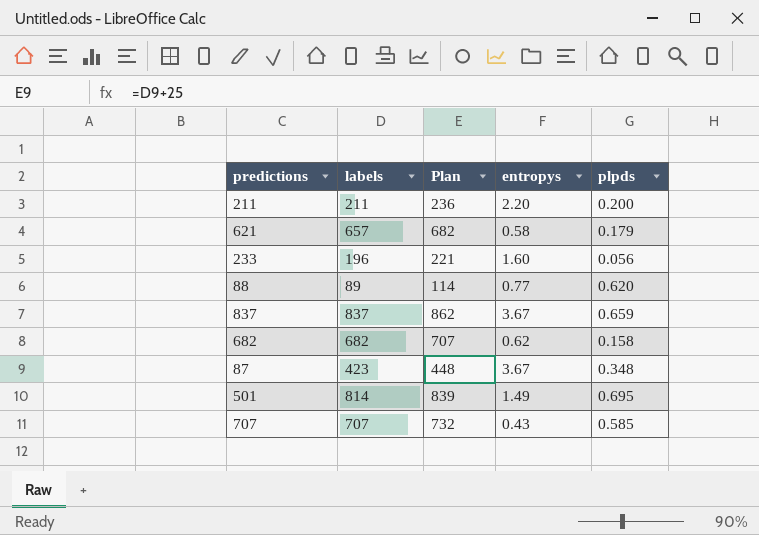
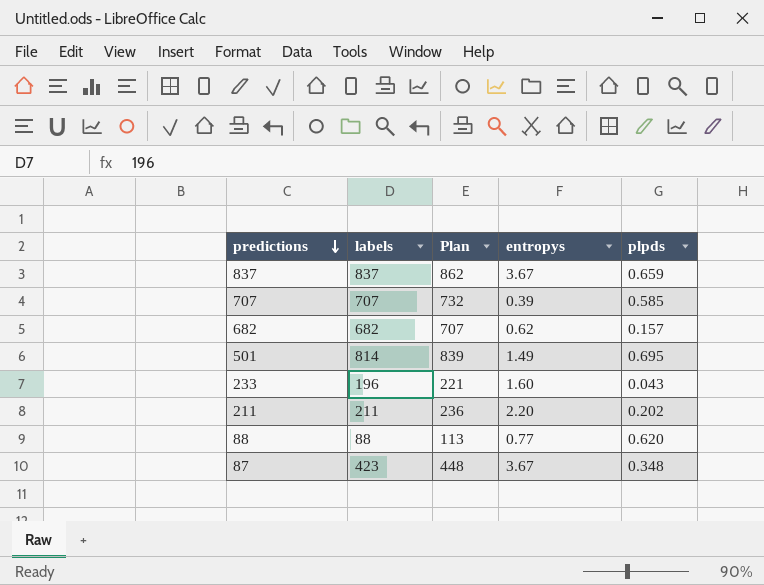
row order: none -> predictions descending
row 621: 657 | 682 | 0.58 | 0.179 -> none
707 | entropys: 0.43 -> 0.39
682 | plpds: 0.158 -> 0.157
233 | plpds: 0.056 -> 0.043
211 | plpds: 0.200 -> 0.202
88 | labels: 89 -> 88
88 | Plan: 114 -> 113

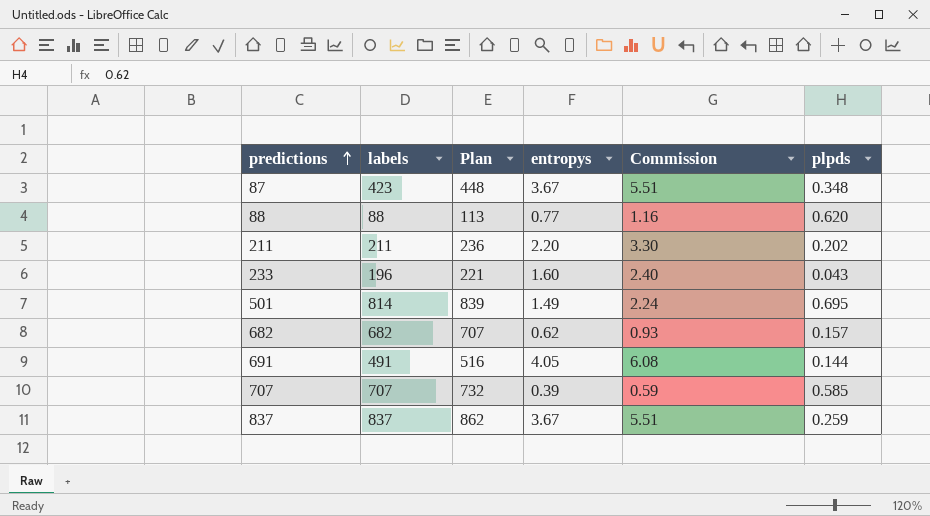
row order: predictions descending -> predictions ascending
column Commission | formula: none -> [entropys] * 1.5
row 691: none -> 491 | 516 | 4.05 | 6.08 | 0.144
837 | plpds: 0.659 -> 0.259

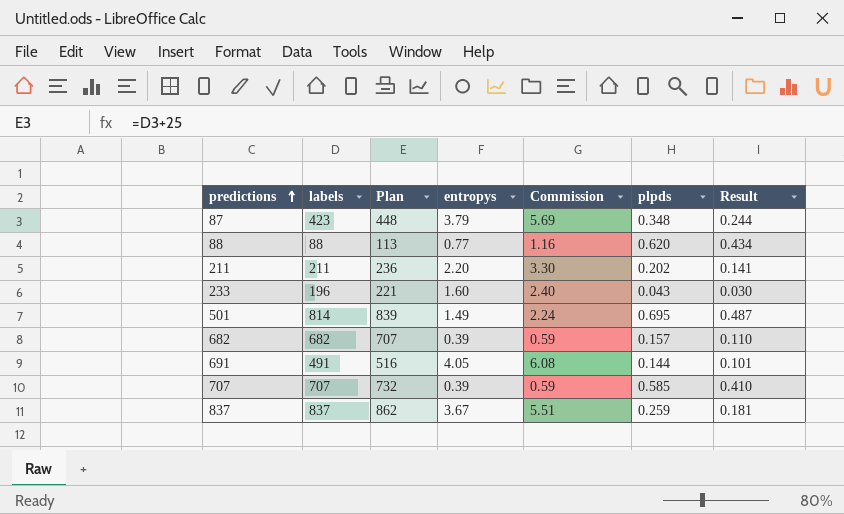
column Result | formula: none -> [plpds] * 0.7
87 | entropys: 3.67 -> 3.79
87 | Commission: 5.51 -> 5.69
682 | entropys: 0.62 -> 0.39
682 | Commission: 0.93 -> 0.59

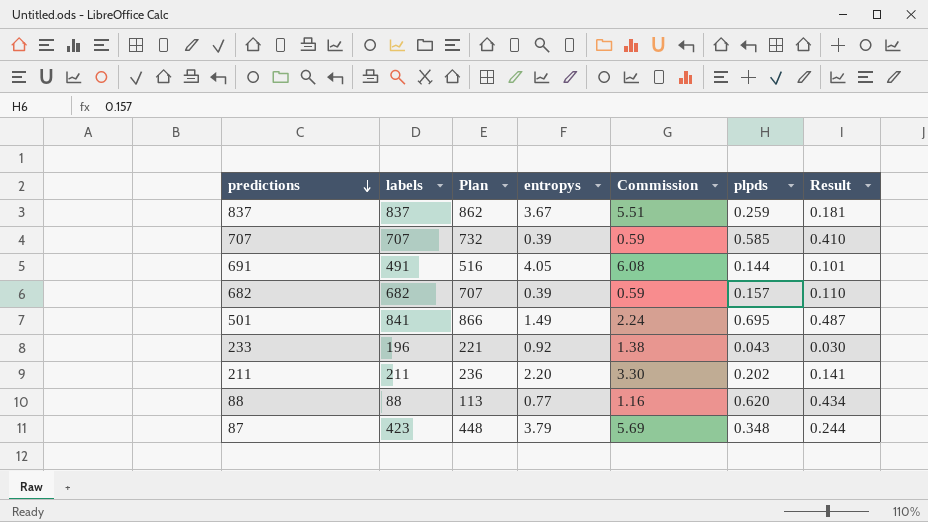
row order: predictions ascending -> predictions descending
501 | labels: 814 -> 841
501 | Plan: 839 -> 866
233 | entropys: 1.60 -> 0.92
233 | Commission: 2.40 -> 1.38

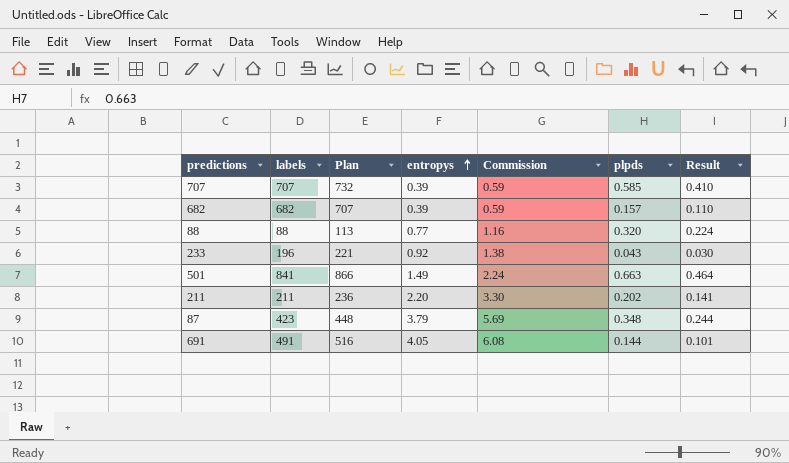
row order: predictions descending -> entropys ascending
row 837: 837 | 862 | 3.67 | 5.51 | 0.259 | 0.181 -> none
88 | plpds: 0.620 -> 0.320
88 | Result: 0.434 -> 0.224
501 | plpds: 0.695 -> 0.663
501 | Result: 0.487 -> 0.464

